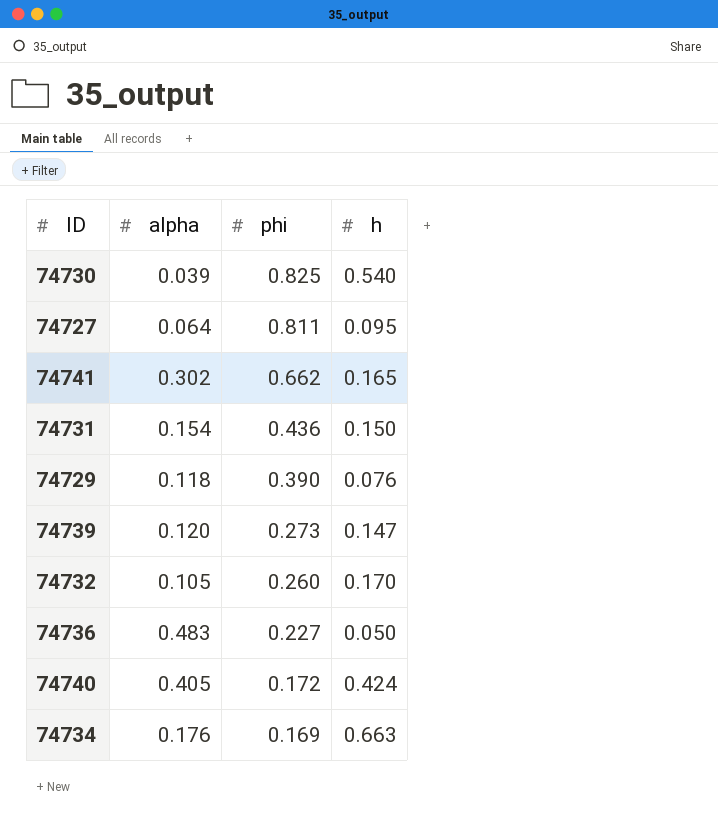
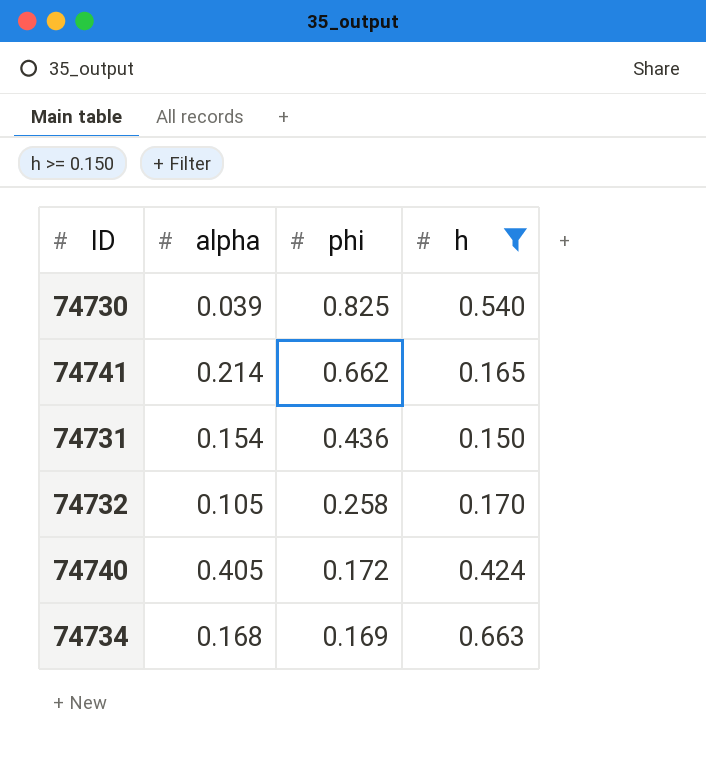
filter: none -> h >= 0.150
74741 | alpha: 0.302 -> 0.214
74732 | phi: 0.260 -> 0.258
74734 | alpha: 0.176 -> 0.168

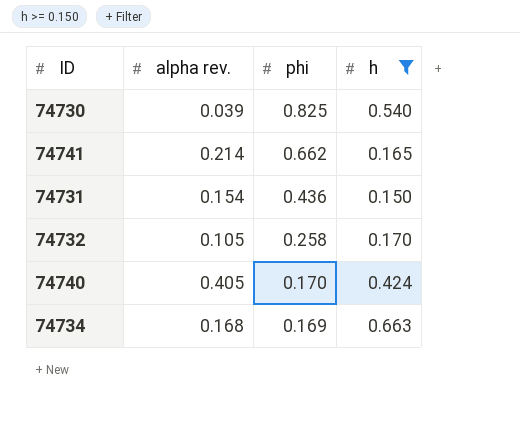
column name: alpha -> alpha rev.
74740 | phi: 0.172 -> 0.170

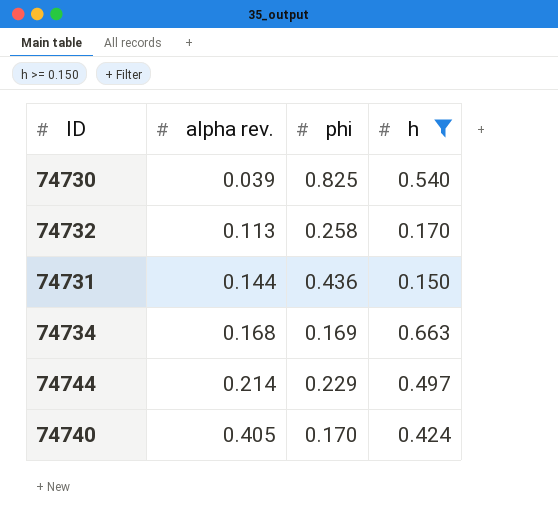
row order: phi descending -> alpha rev. ascending
row 74741: 0.214 | 0.662 | 0.165 -> none
74732 | alpha rev.: 0.105 -> 0.113
74731 | alpha rev.: 0.154 -> 0.144
row 74744: none -> 0.214 | 0.229 | 0.497

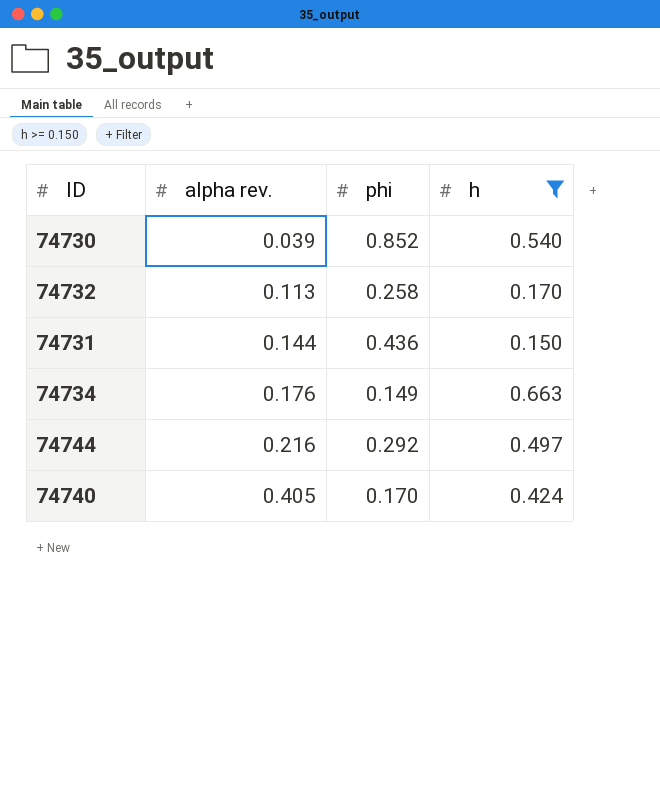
74730 | phi: 0.825 -> 0.852
74734 | alpha rev.: 0.168 -> 0.176
74734 | phi: 0.169 -> 0.149
74744 | alpha rev.: 0.214 -> 0.216
74744 | phi: 0.229 -> 0.292

